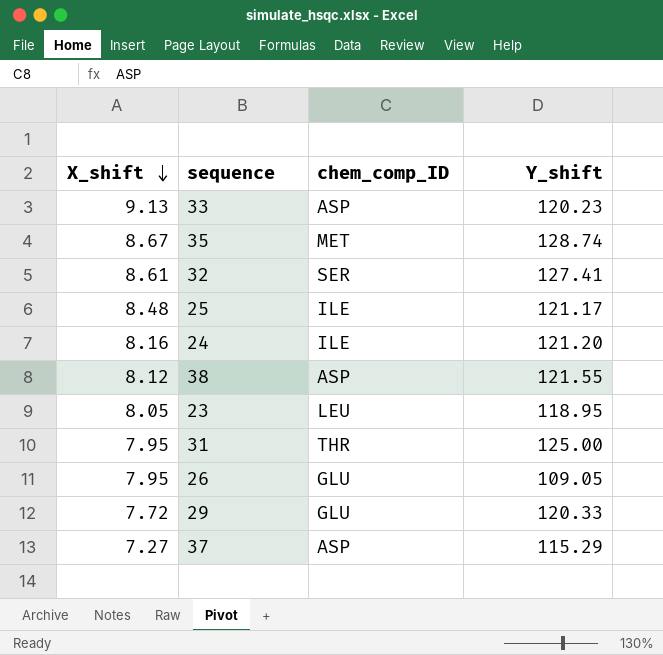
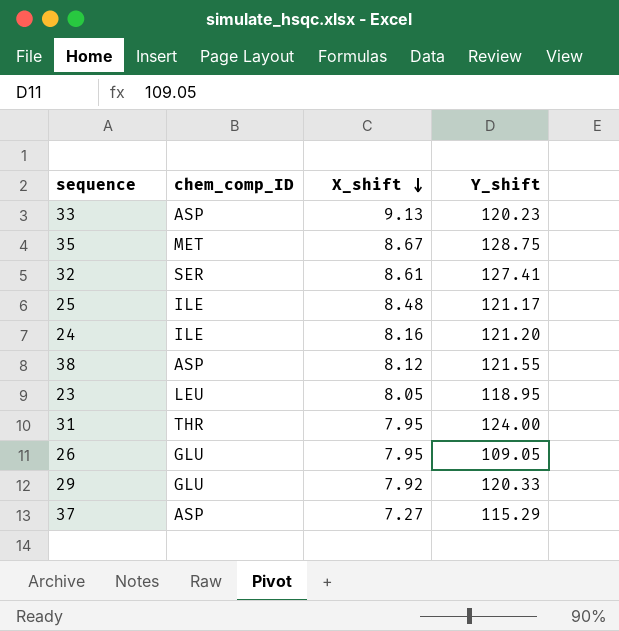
column X_shift | position: 1 -> 3
35 | Y_shift: 128.74 -> 128.75
31 | Y_shift: 125.00 -> 124.00
29 | X_shift: 7.72 -> 7.92

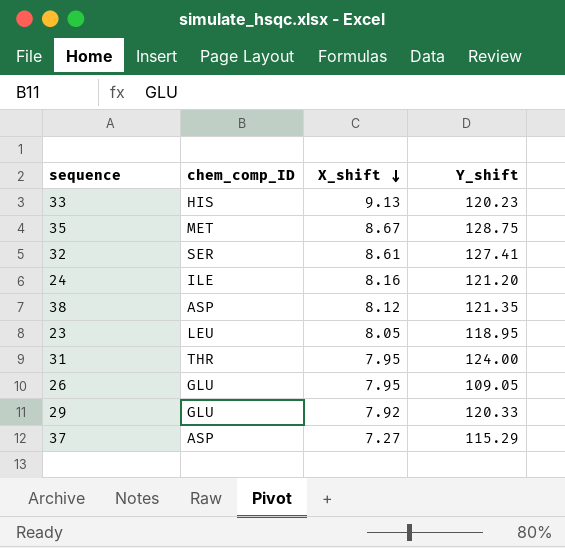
row 25: ILE | 8.48 | 121.17 -> none
33 | chem_comp_ID: ASP -> HIS
38 | Y_shift: 121.55 -> 121.35

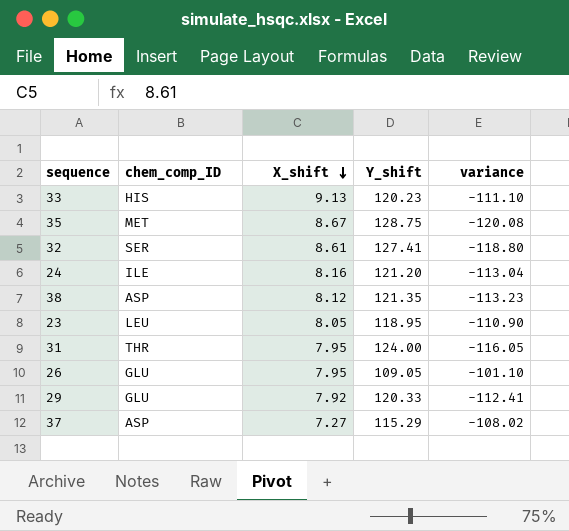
column variance | formula: none -> [X_shift] - [Y_shift]

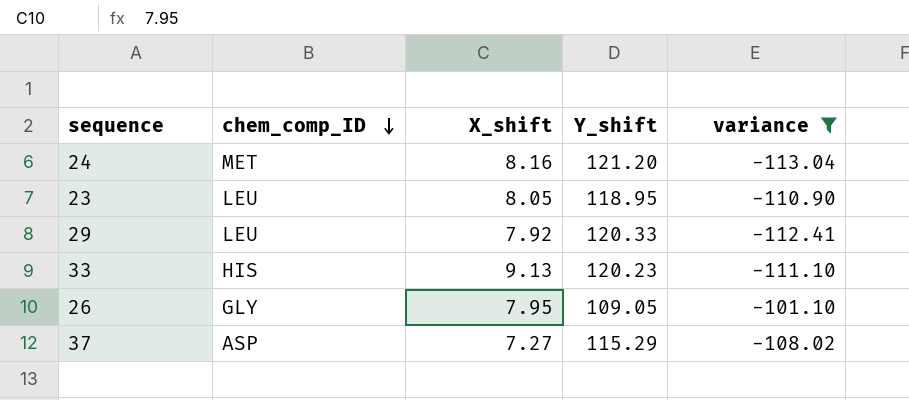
filter: none -> variance >= -113.04
row order: X_shift descending -> chem_comp_ID descending
24 | chem_comp_ID: ILE -> MET
29 | chem_comp_ID: GLU -> LEU
26 | chem_comp_ID: GLU -> GLY

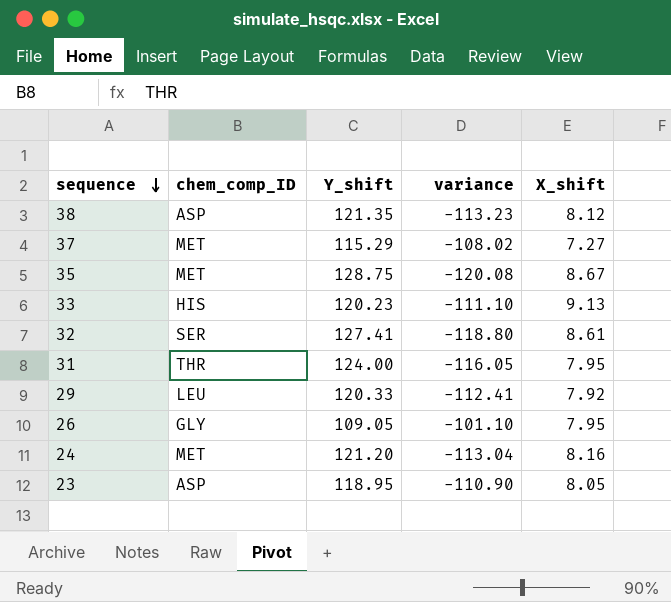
filter: variance >= -113.04 -> none
row order: chem_comp_ID descending -> sequence descending
column X_shift | position: 3 -> 5
37 | chem_comp_ID: ASP -> MET
23 | chem_comp_ID: LEU -> ASP

